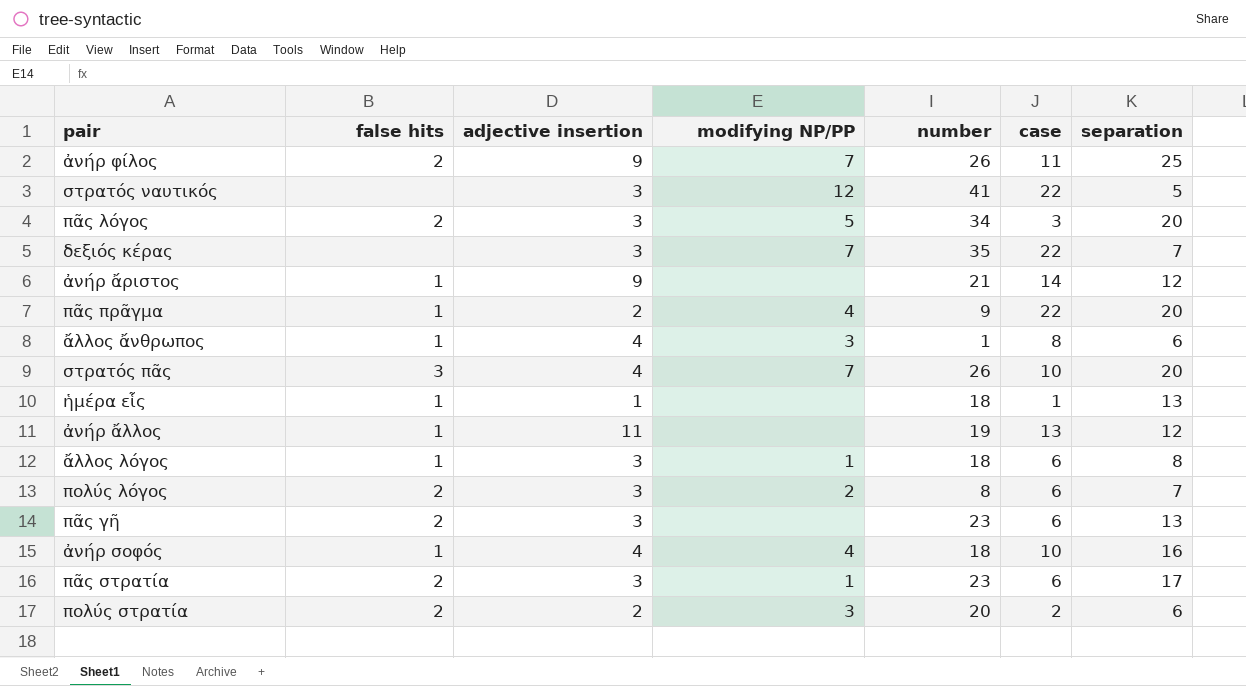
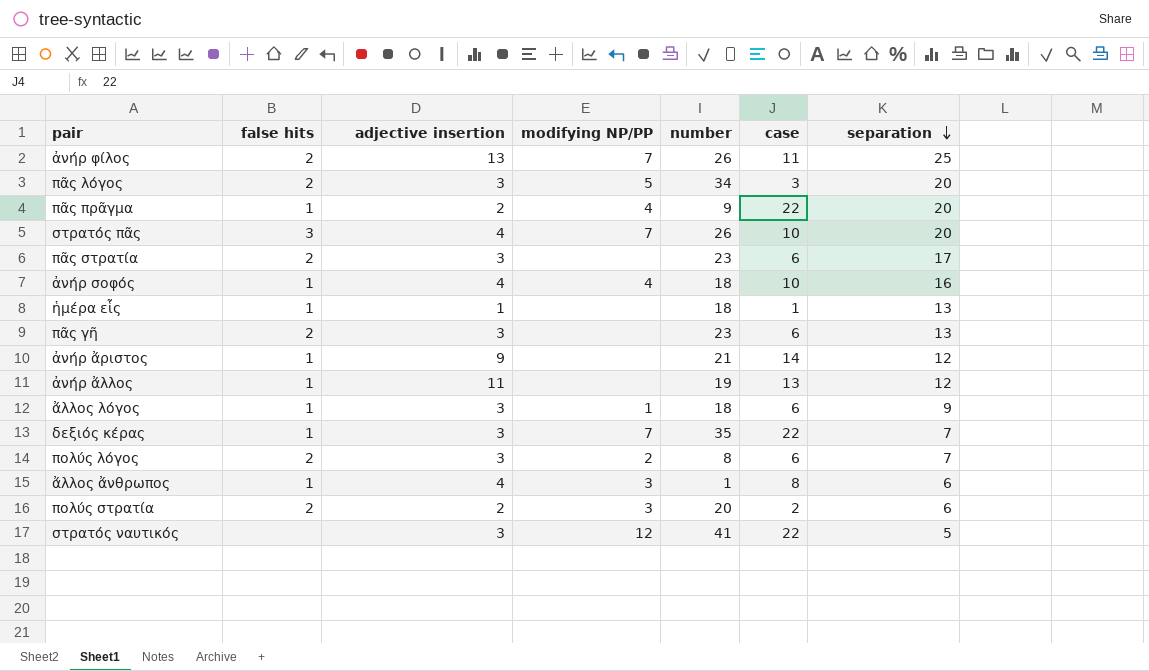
row order: none -> separation descending
ἀνήρ φίλος | adjective insertion: 9 -> 13
πᾶς στρατία | modifying NP/PP: 1 -> none
ἄλλος λόγος | separation: 8 -> 9
δεξιός κέρας | false hits: none -> 1

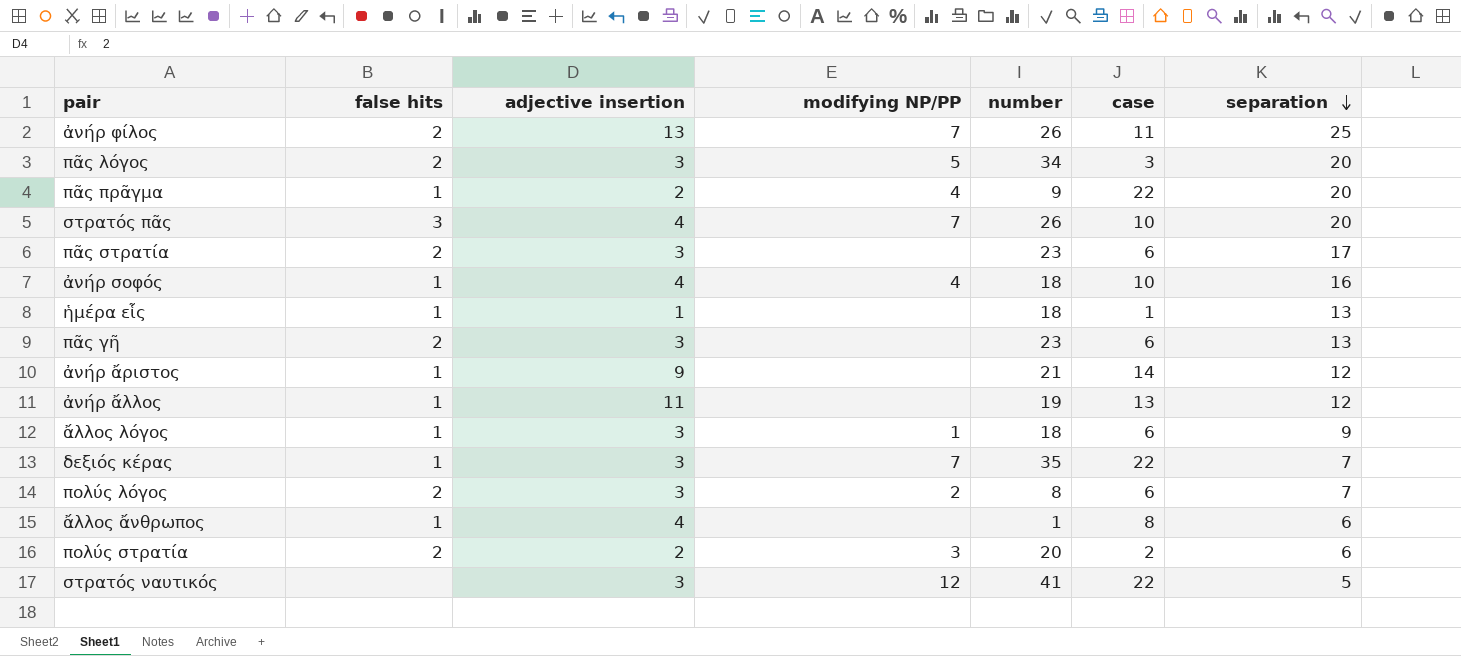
ἄλλος ἄνθρωπος | modifying NP/PP: 3 -> none

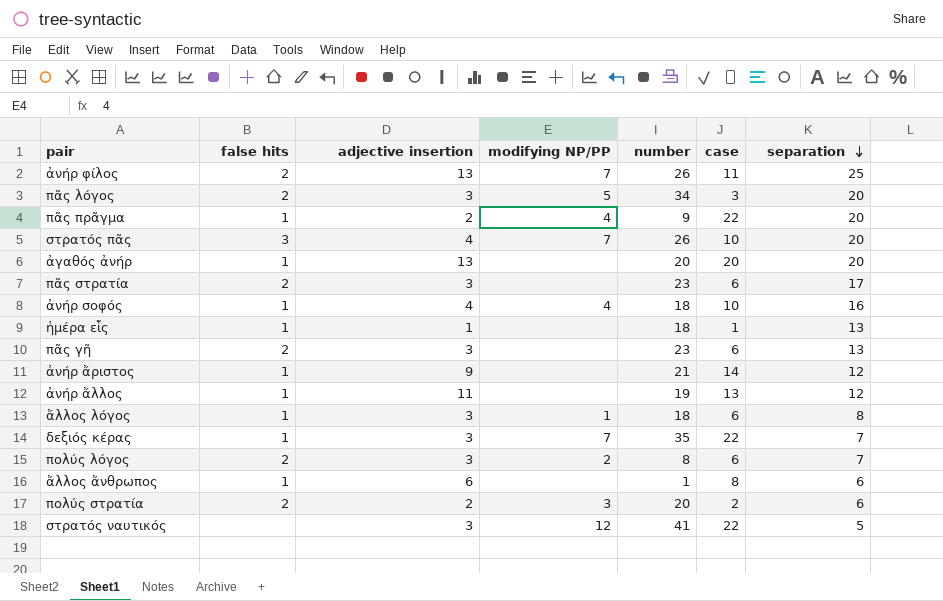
row ἀγαθός ἀνήρ: none -> 1 | 13 | none | 20 | 20 | 20
ἄλλος λόγος | separation: 9 -> 8
ἄλλος ἄνθρωπος | adjective insertion: 4 -> 6

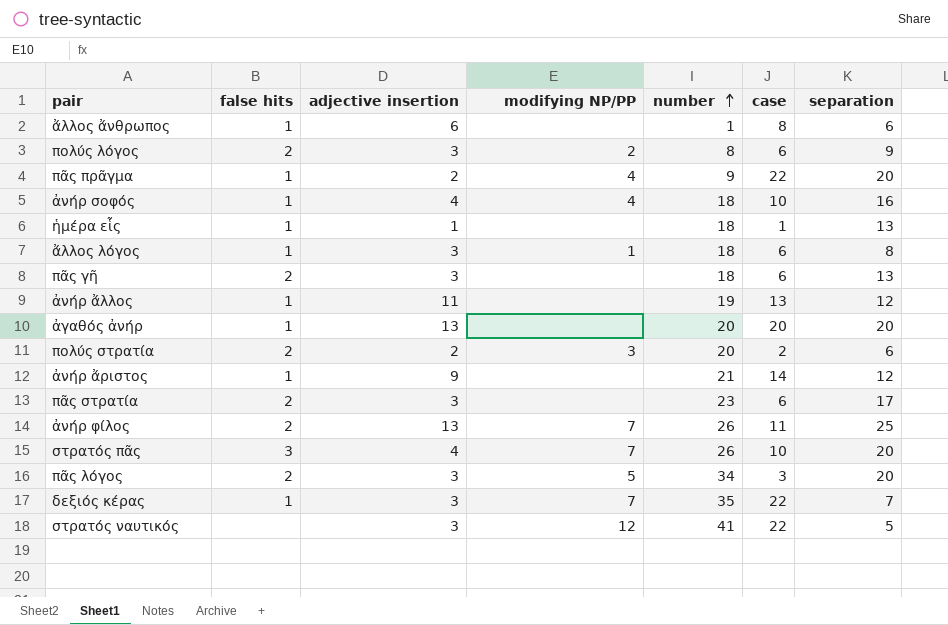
row order: separation descending -> number ascending
πολύς λόγος | separation: 7 -> 9
πᾶς γῆ | number: 23 -> 18

